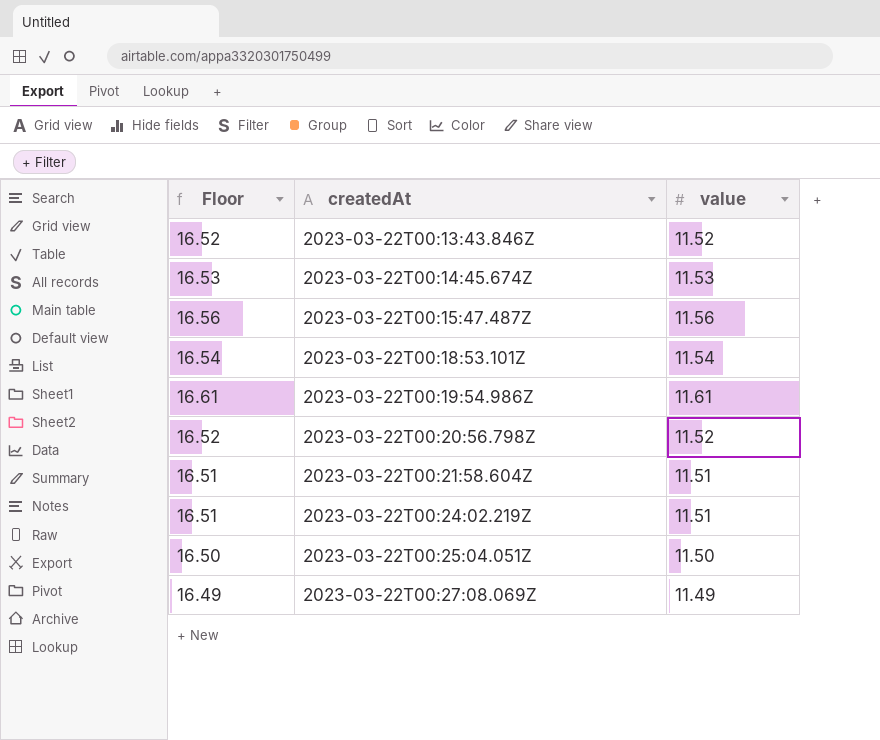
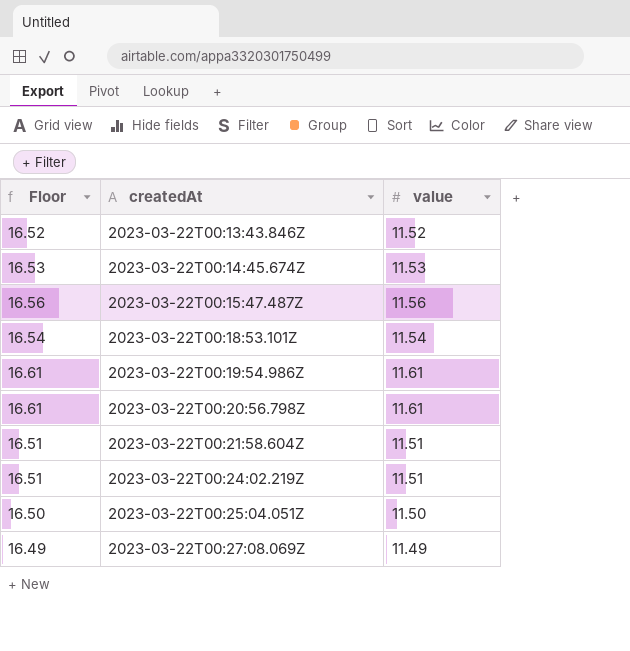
2023-03-22T00:20:56.798Z | Floor: 16.52 -> 16.61
2023-03-22T00:20:56.798Z | value: 11.52 -> 11.61

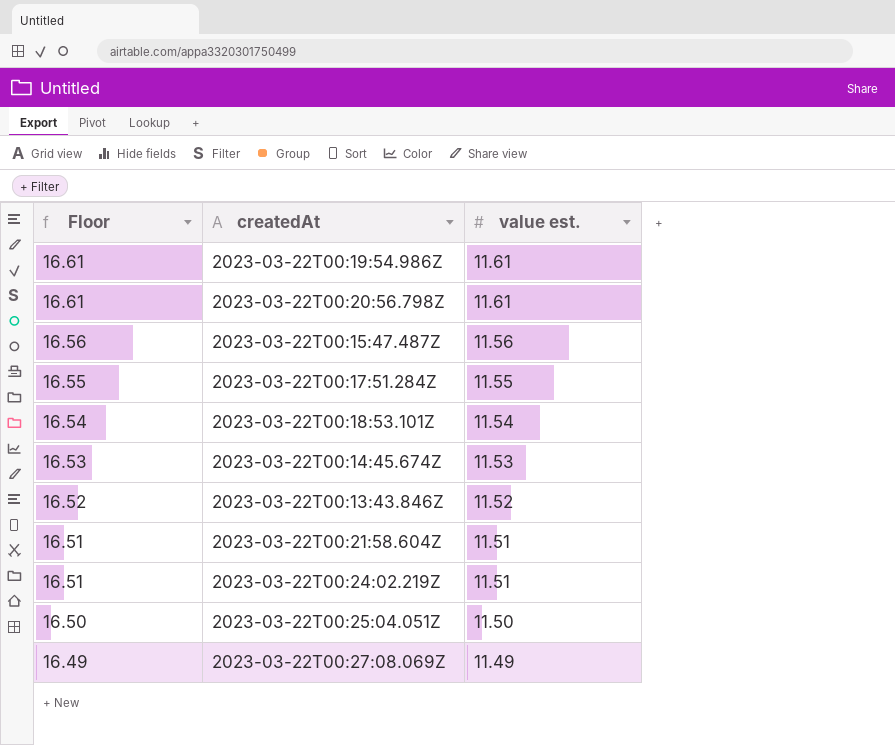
row order: createdAt ascending -> Floor descending
column name: value -> value est.
row 2023-03-22T00:17:51.284Z: none -> 16.55 | 11.55

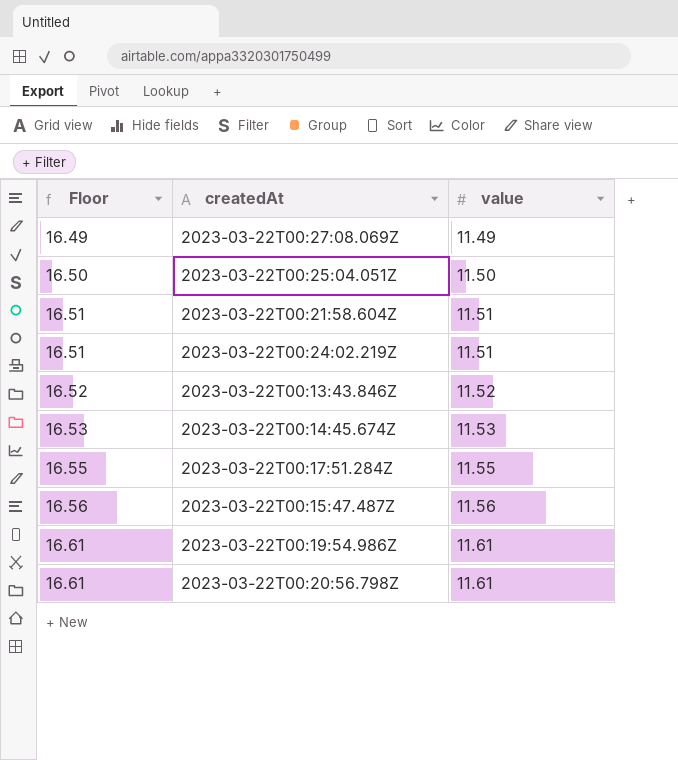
row order: Floor descending -> Floor ascending
column name: value est. -> value
row 2023-03-22T00:18:53.101Z: 16.54 | 11.54 -> none

